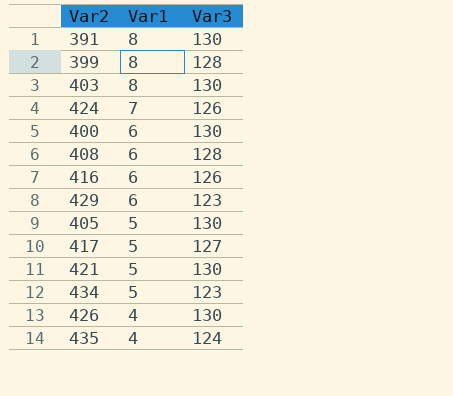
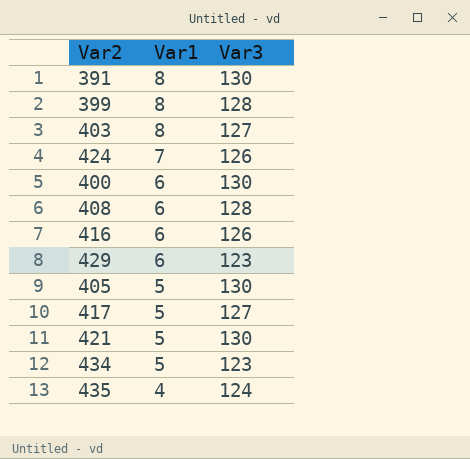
row 426: 4 | 130 -> none
403 | Var3: 130 -> 127

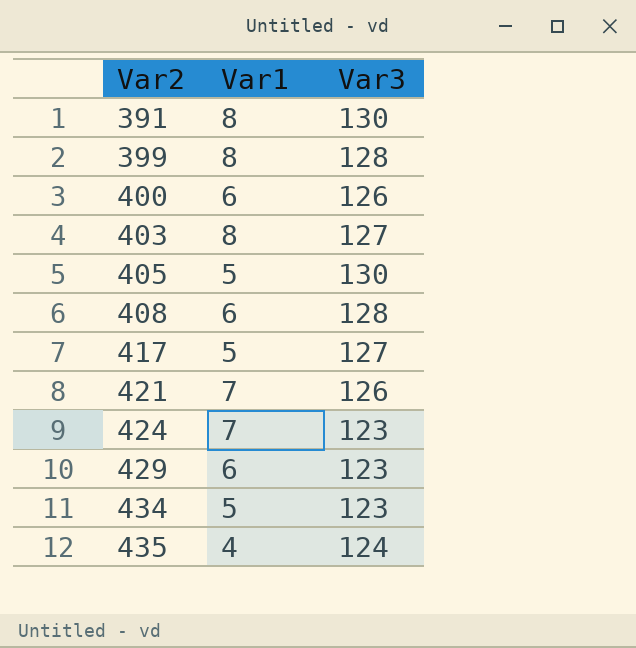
row order: Var1 descending -> Var2 ascending
row 416: 6 | 126 -> none
400 | Var3: 130 -> 126
421 | Var1: 5 -> 7
421 | Var3: 130 -> 126
424 | Var3: 126 -> 123

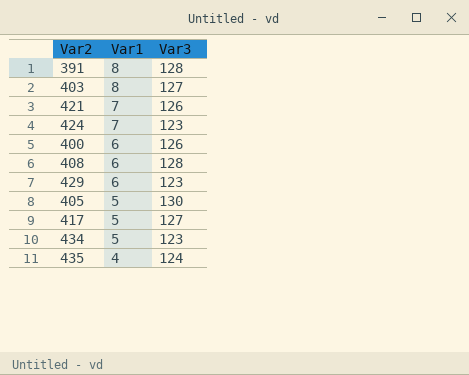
row order: Var2 ascending -> Var1 descending
row 399: 8 | 128 -> none
391 | Var3: 130 -> 128

